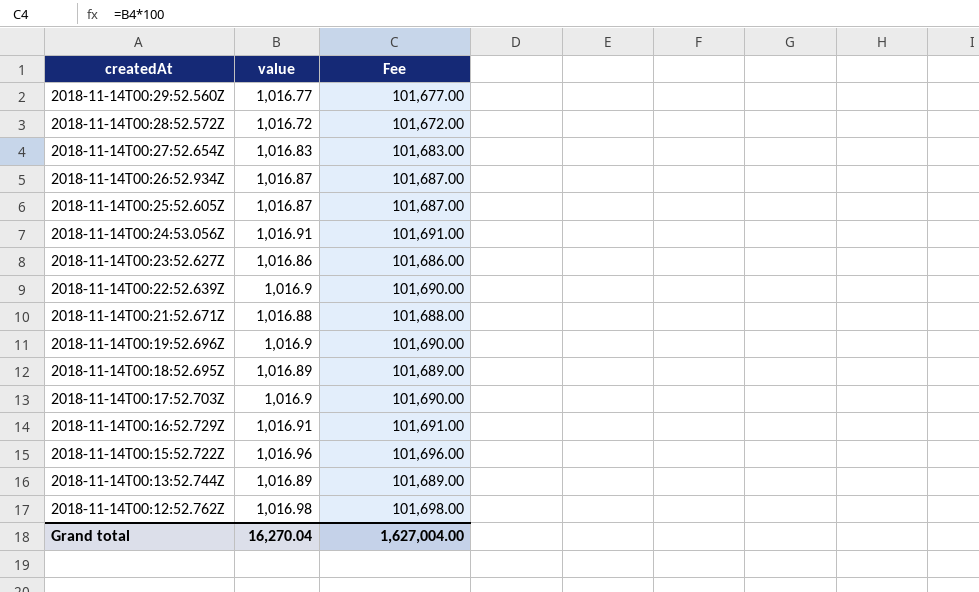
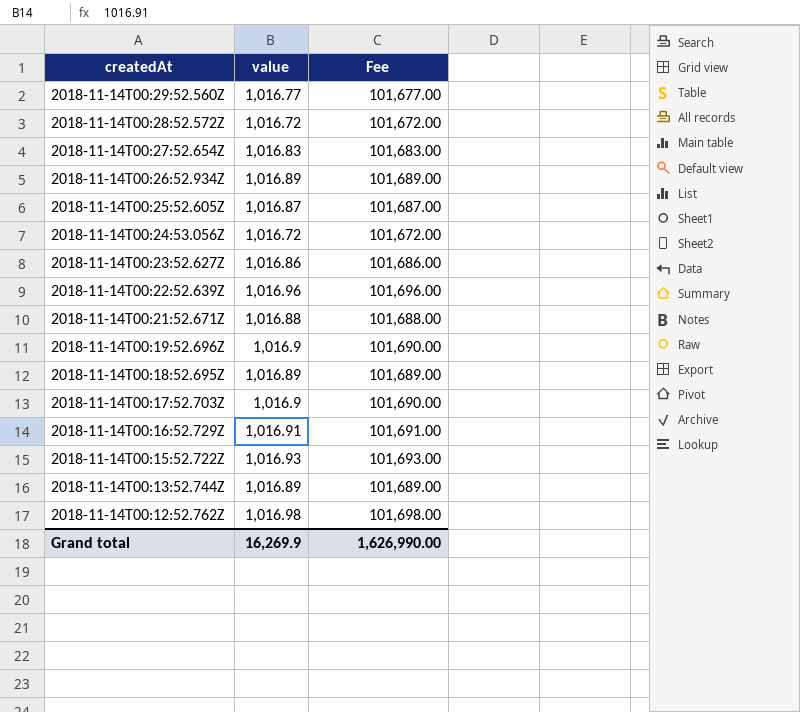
2018-11-14T00:26:52.934Z | value: 1,016.87 -> 1,016.89
2018-11-14T00:26:52.934Z | Fee: 101,687.00 -> 101,689.00
2018-11-14T00:24:53.056Z | value: 1,016.91 -> 1,016.72
2018-11-14T00:24:53.056Z | Fee: 101,691.00 -> 101,672.00
2018-11-14T00:22:52.639Z | value: 1,016.9 -> 1,016.96
2018-11-14T00:22:52.639Z | Fee: 101,690.00 -> 101,696.00
2018-11-14T00:15:52.722Z | value: 1,016.96 -> 1,016.93
2018-11-14T00:15:52.722Z | Fee: 101,696.00 -> 101,693.00
Grand total | value: 16,270.04 -> 16,269.9
Grand total | Fee: 1,627,004.00 -> 1,626,990.00

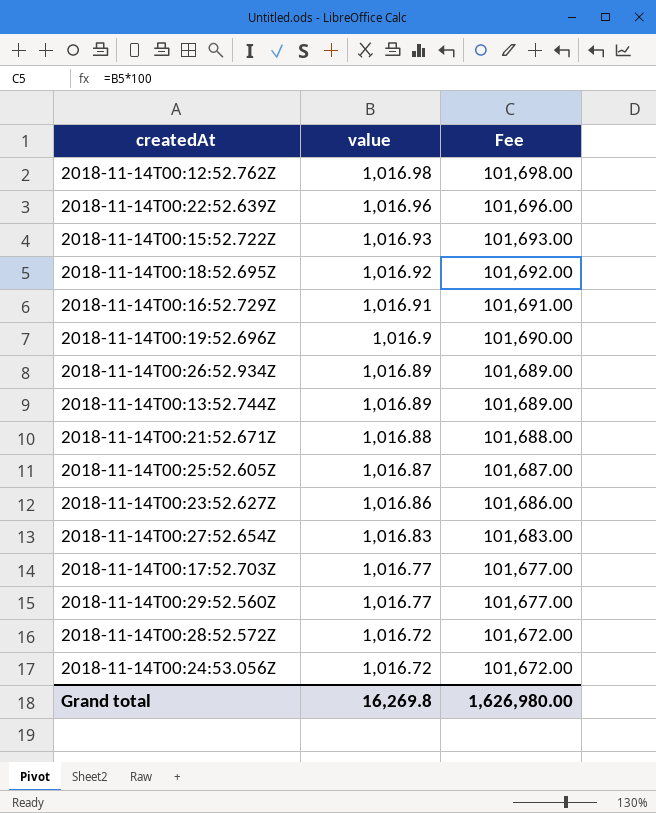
row order: createdAt descending -> value descending
2018-11-14T00:18:52.695Z | value: 1,016.89 -> 1,016.92
2018-11-14T00:18:52.695Z | Fee: 101,689.00 -> 101,692.00
2018-11-14T00:17:52.703Z | value: 1,016.9 -> 1,016.77
2018-11-14T00:17:52.703Z | Fee: 101,690.00 -> 101,677.00
Grand total | value: 16,269.9 -> 16,269.8
Grand total | Fee: 1,626,990.00 -> 1,626,980.00

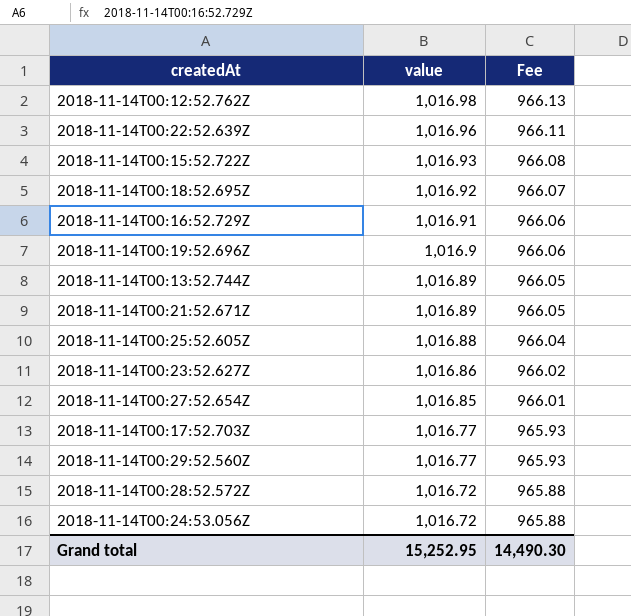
column Fee | formula: [value] * 100 -> [value] * 0.95
row 2018-11-14T00:26:52.934Z: 1,016.89 | 101,689.00 -> none
2018-11-14T00:21:52.671Z | value: 1,016.88 -> 1,016.89
2018-11-14T00:25:52.605Z | value: 1,016.87 -> 1,016.88
2018-11-14T00:27:52.654Z | value: 1,016.83 -> 1,016.85
Grand total | value: 16,269.8 -> 15,252.95
Grand total | Fee: 1,626,980.00 -> 14,490.30

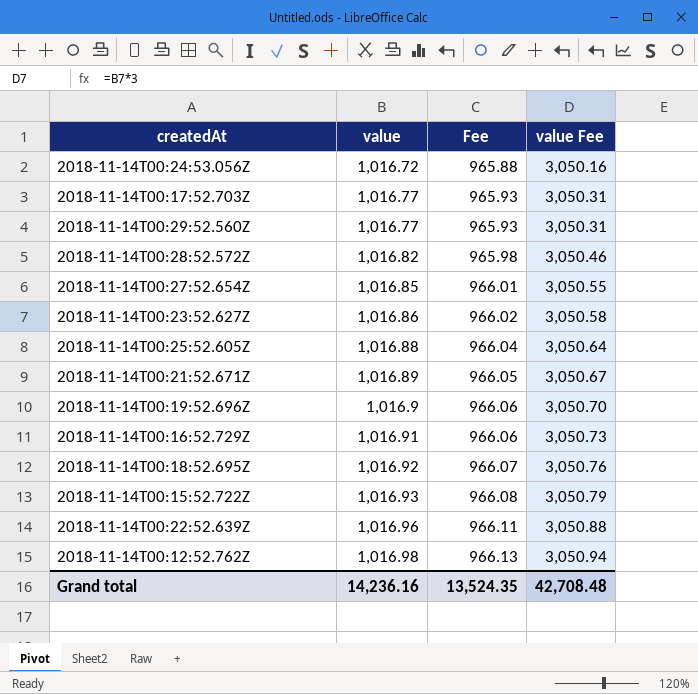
row order: value descending -> value ascending
column value Fee | formula: none -> [value] * 3
row 2018-11-14T00:13:52.744Z: 1,016.89 | 966.05 -> none
2018-11-14T00:28:52.572Z | value: 1,016.72 -> 1,016.82
2018-11-14T00:28:52.572Z | Fee: 965.88 -> 965.98
Grand total | value: 15,252.95 -> 14,236.16
Grand total | Fee: 14,490.30 -> 13,524.35

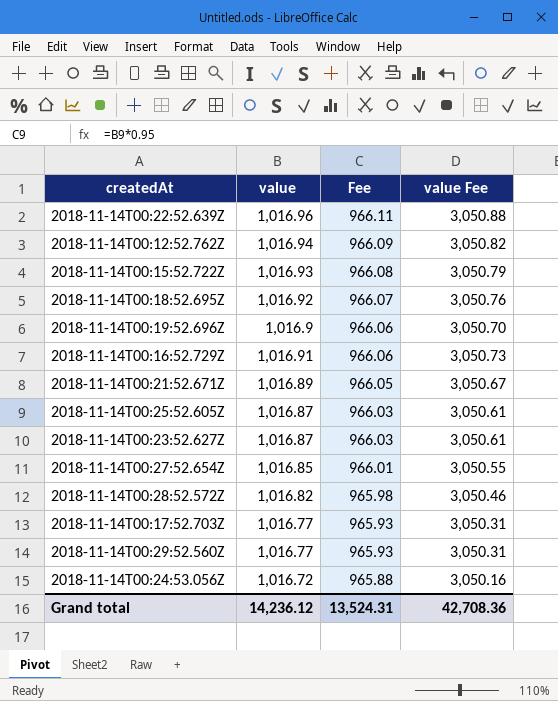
row order: value ascending -> Fee descending
2018-11-14T00:12:52.762Z | value: 1,016.98 -> 1,016.94
2018-11-14T00:12:52.762Z | Fee: 966.13 -> 966.09
2018-11-14T00:12:52.762Z | value Fee: 3,050.94 -> 3,050.82
2018-11-14T00:25:52.605Z | value: 1,016.88 -> 1,016.87
2018-11-14T00:25:52.605Z | Fee: 966.04 -> 966.03
2018-11-14T00:25:52.605Z | value Fee: 3,050.64 -> 3,050.61
2018-11-14T00:23:52.627Z | value: 1,016.86 -> 1,016.87
2018-11-14T00:23:52.627Z | Fee: 966.02 -> 966.03
2018-11-14T00:23:52.627Z | value Fee: 3,050.58 -> 3,050.61
Grand total | value: 14,236.16 -> 14,236.12
Grand total | Fee: 13,524.35 -> 13,524.31
Grand total | value Fee: 42,708.48 -> 42,708.36

